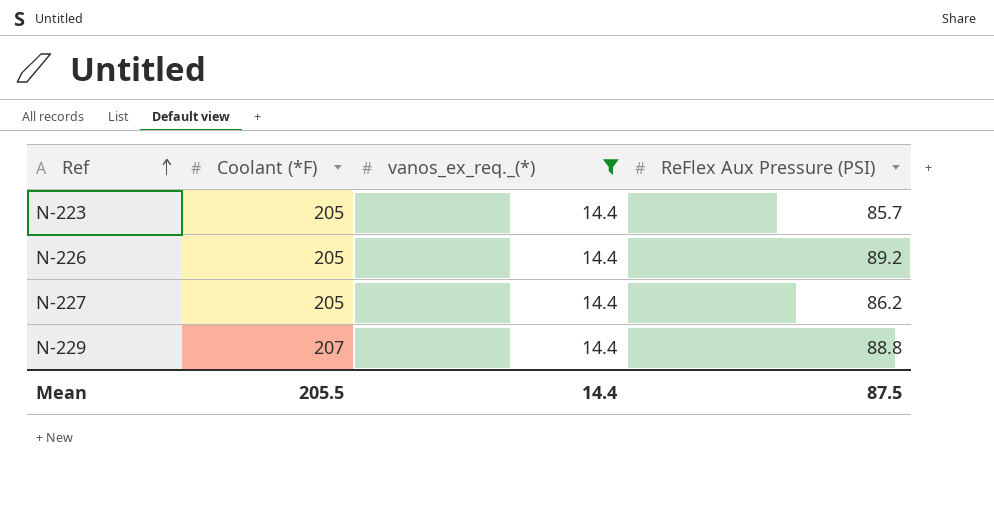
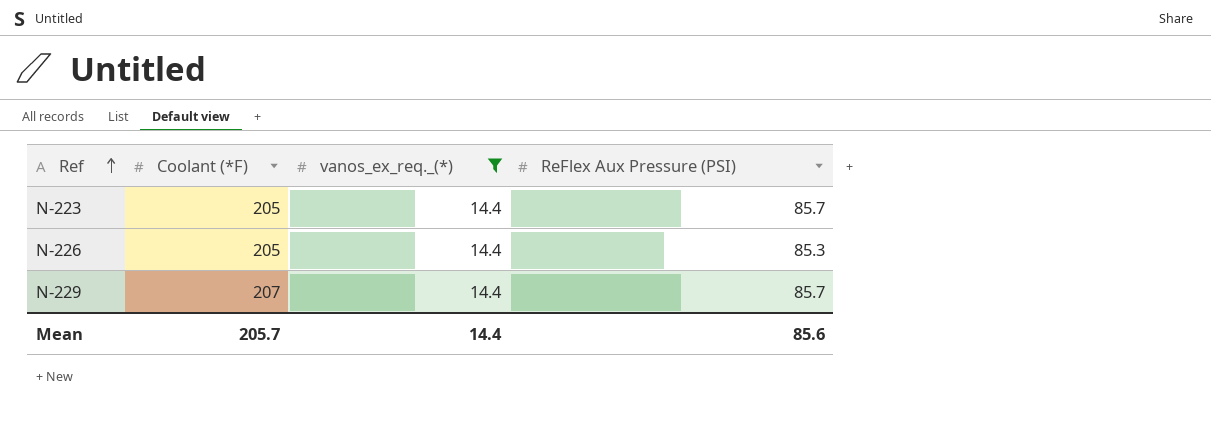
row N-227: 205 | 14.4 | 86.2 -> none
N-226 | ReFlex Aux Pressure (PSI): 89.2 -> 85.3
N-229 | ReFlex Aux Pressure (PSI): 88.8 -> 85.7
Mean | Coolant (*F): 205.5 -> 205.7
Mean | ReFlex Aux Pressure (PSI): 87.5 -> 85.6

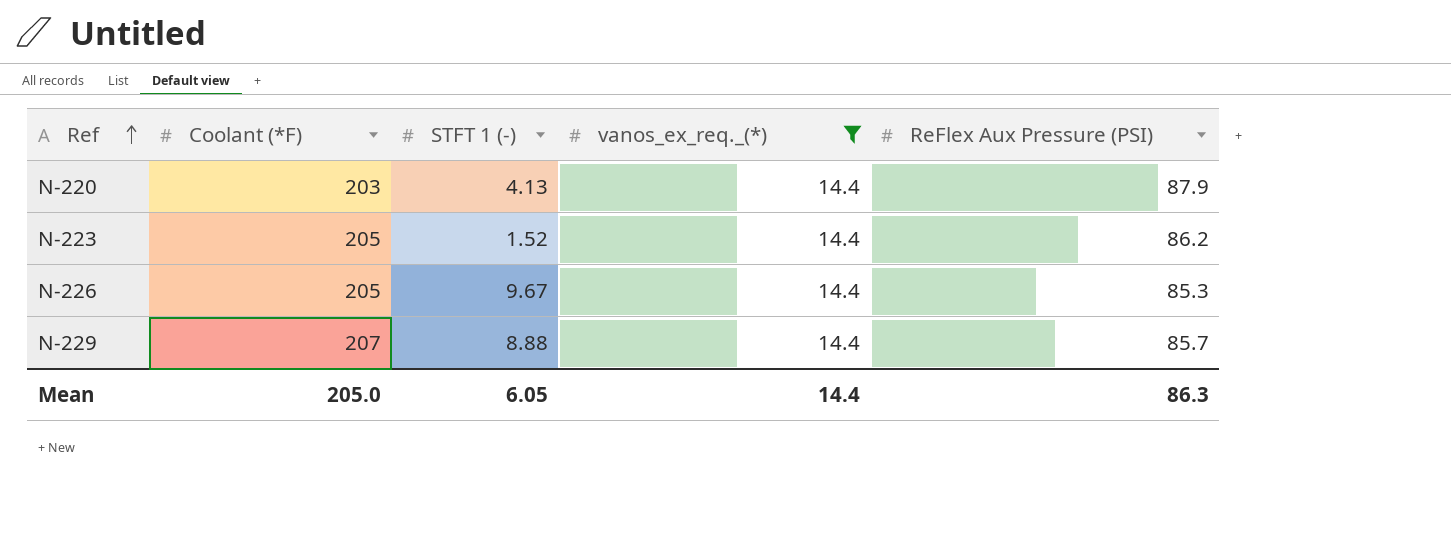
column STFT 1 (-) | position: none -> 3
row N-220: none -> 203 | 4.13 | 14.4 | 87.9
N-223 | ReFlex Aux Pressure (PSI): 85.7 -> 86.2
Mean | Coolant (*F): 205.7 -> 205.0
Mean | ReFlex Aux Pressure (PSI): 85.6 -> 86.3

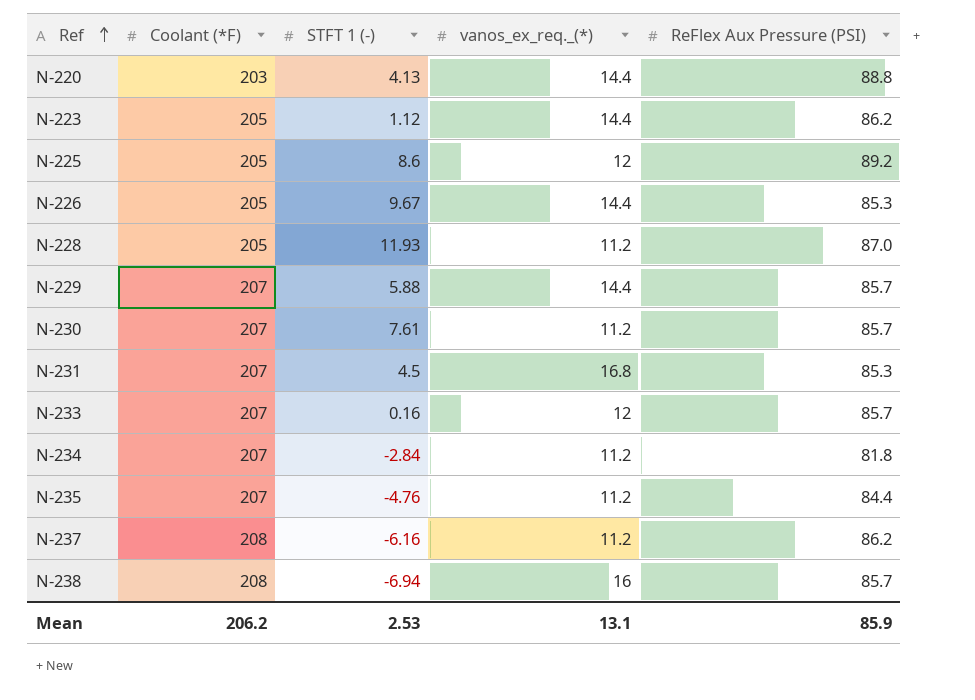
filter: vanos_ex_req._(*) = 14.4 -> none
N-220 | ReFlex Aux Pressure (PSI): 87.9 -> 88.8
N-223 | STFT 1 (-): 1.52 -> 1.12
N-229 | STFT 1 (-): 8.88 -> 5.88
Mean | Coolant (*F): 205.0 -> 206.2
Mean | STFT 1 (-): 6.05 -> 2.53
Mean | vanos_ex_req._(*): 14.4 -> 13.1
Mean | ReFlex Aux Pressure (PSI): 86.3 -> 85.9

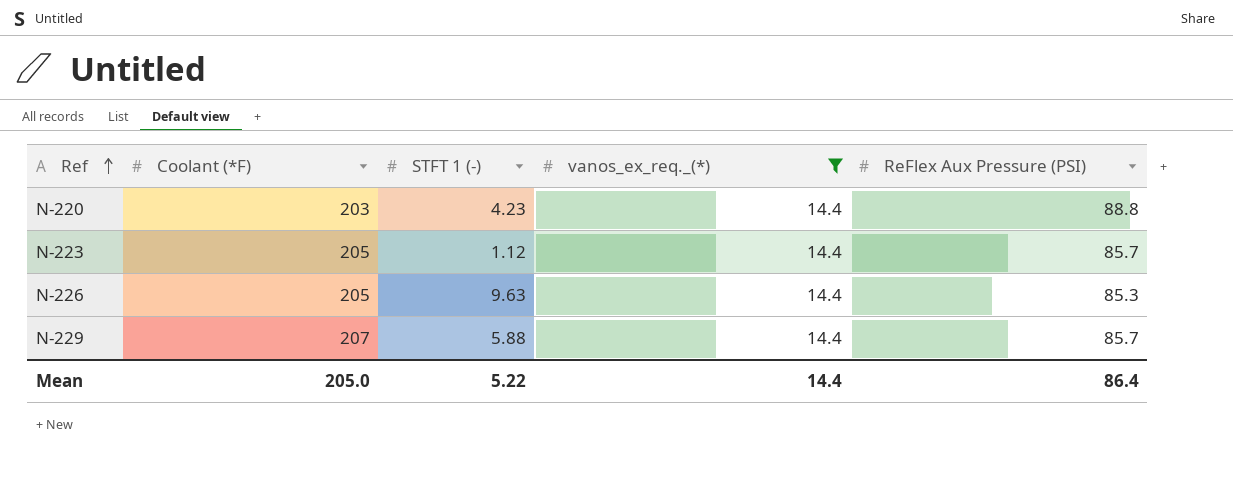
filter: none -> vanos_ex_req._(*) = 14.4
N-220 | STFT 1 (-): 4.13 -> 4.23
N-223 | ReFlex Aux Pressure (PSI): 86.2 -> 85.7
N-226 | STFT 1 (-): 9.67 -> 9.63
Mean | Coolant (*F): 206.2 -> 205.0
Mean | STFT 1 (-): 2.53 -> 5.22
Mean | vanos_ex_req._(*): 13.1 -> 14.4
Mean | ReFlex Aux Pressure (PSI): 85.9 -> 86.4

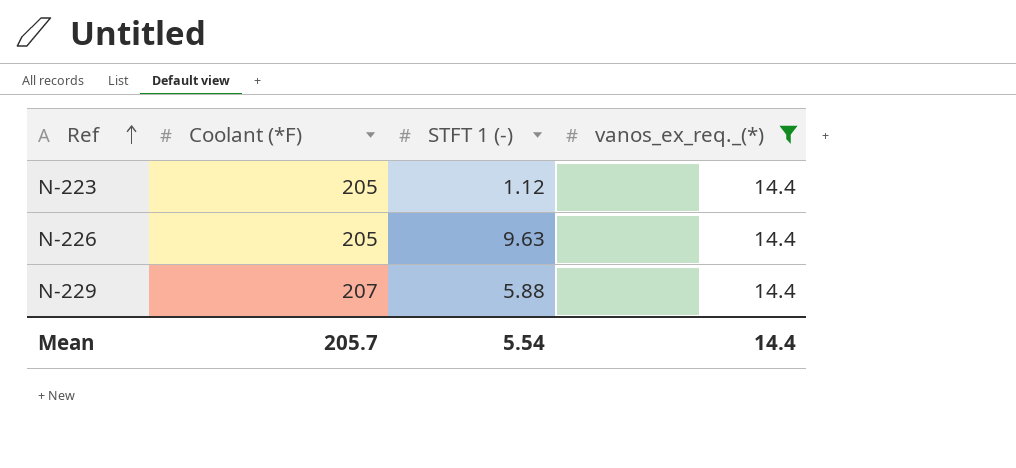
column ReFlex Aux Pressure (PSI) | position: 5 -> none
row N-220: 203 | 4.23 | 14.4 | 88.8 -> none
Mean | Coolant (*F): 205.0 -> 205.7
Mean | STFT 1 (-): 5.22 -> 5.54

